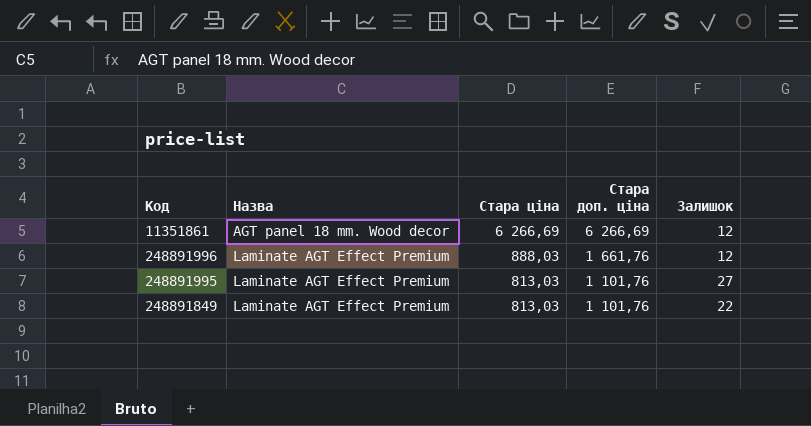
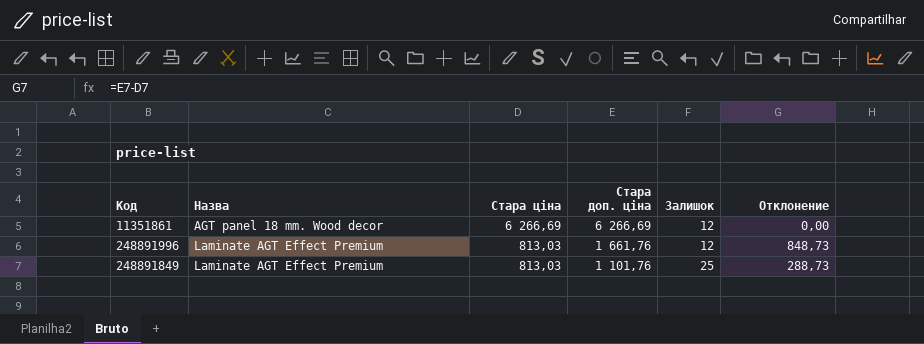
column Отклонение | formula: none -> [Стара доп. ціна] - [Стара ціна]
row 248891995: Laminate AGT Effect Premium | 813,03 | 1 101,76 | 27 -> none
248891996 | Стара ціна: 888,03 -> 813,03
248891849 | Залишок: 22 -> 25

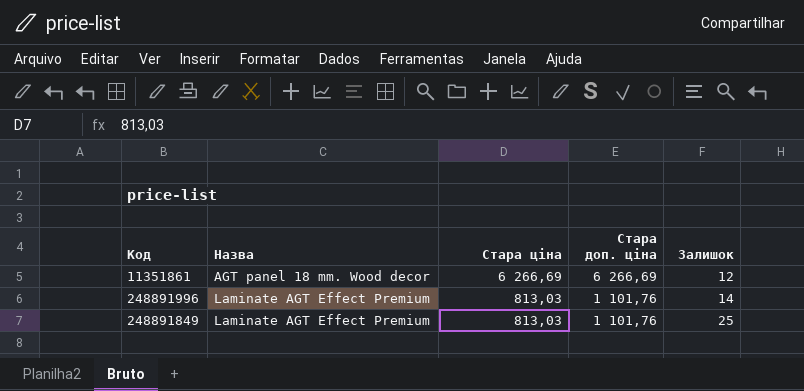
column Отклонение | formula: [Стара доп. ціна] - [Стара ціна] -> none
248891996 | Стара доп. ціна: 1 661,76 -> 1 101,76
248891996 | Залишок: 12 -> 14

